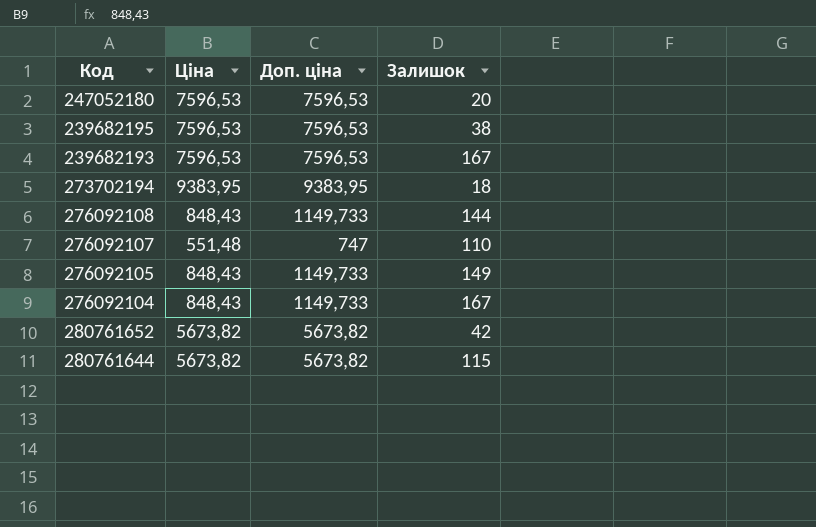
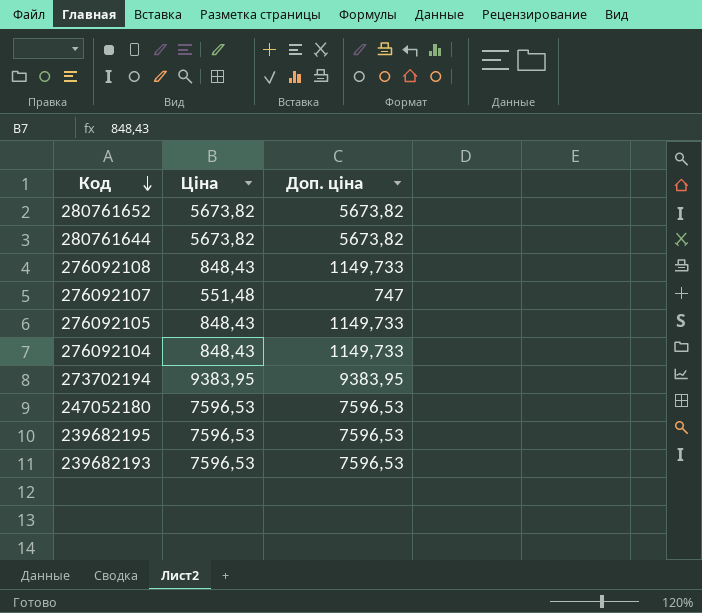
row order: none -> Код descending
column Залишок | position: 4 -> none

